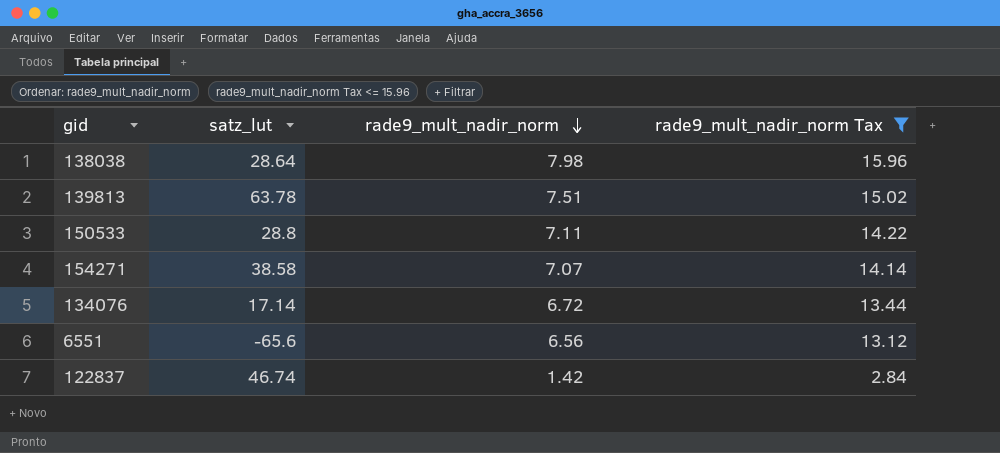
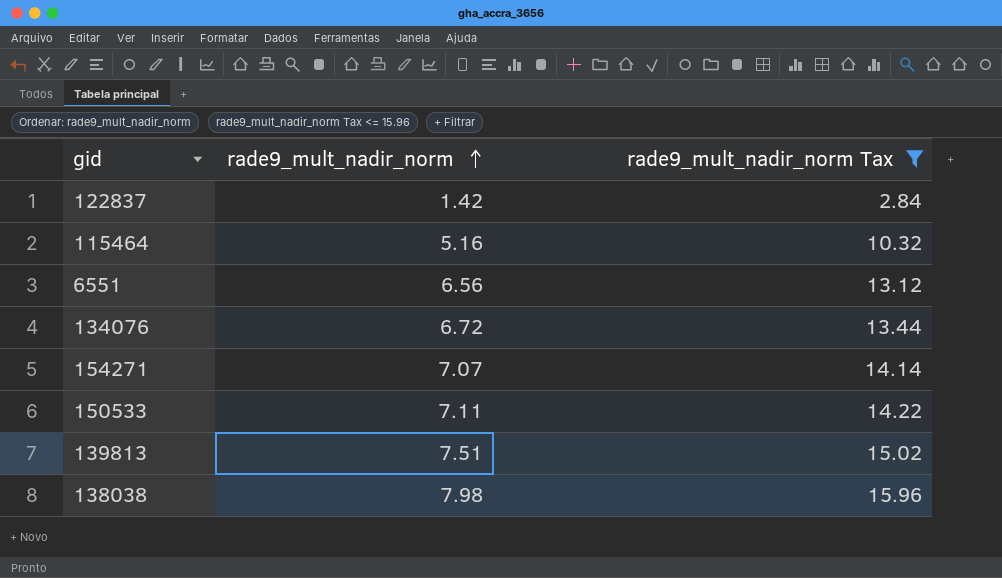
row order: rade9_mult_nadir_norm descending -> rade9_mult_nadir_norm ascending
column satz_lut | position: 2 -> none
row 115464: none -> 5.16 | 10.32

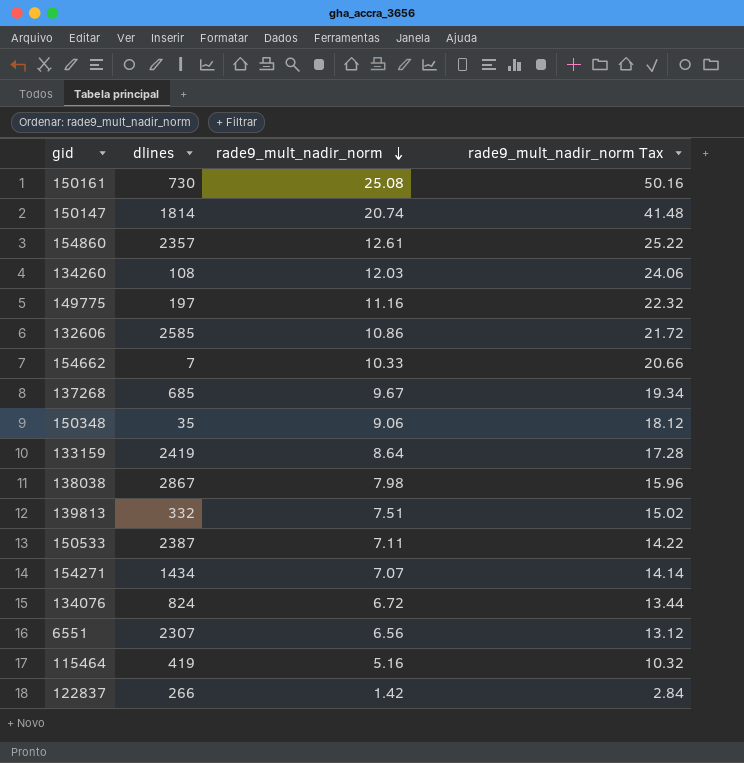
filter: rade9_mult_nadir_norm Tax <= 15.96 -> none
row order: rade9_mult_nadir_norm ascending -> rade9_mult_nadir_norm descending
column dlines | position: none -> 2

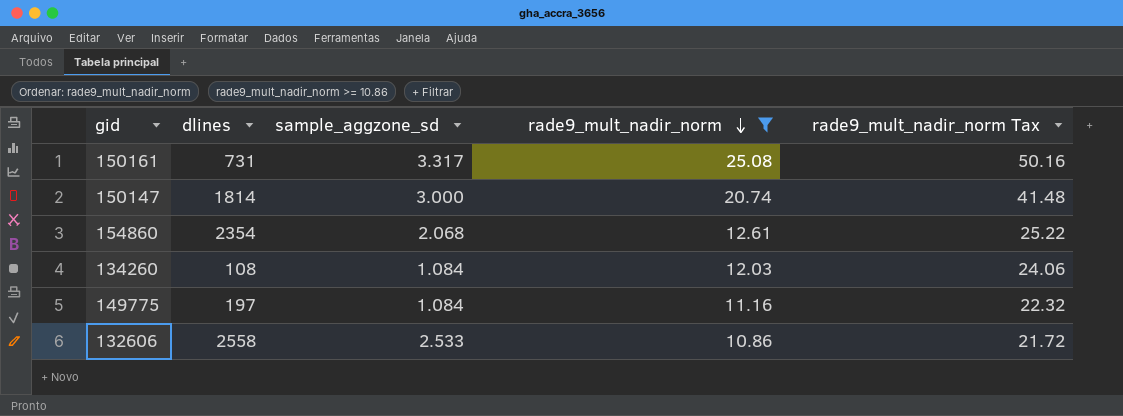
filter: none -> rade9_mult_nadir_norm >= 10.86
column sample_aggzone_sd | position: none -> 3
150161 | dlines: 730 -> 731
154860 | dlines: 2357 -> 2354
132606 | dlines: 2585 -> 2558

